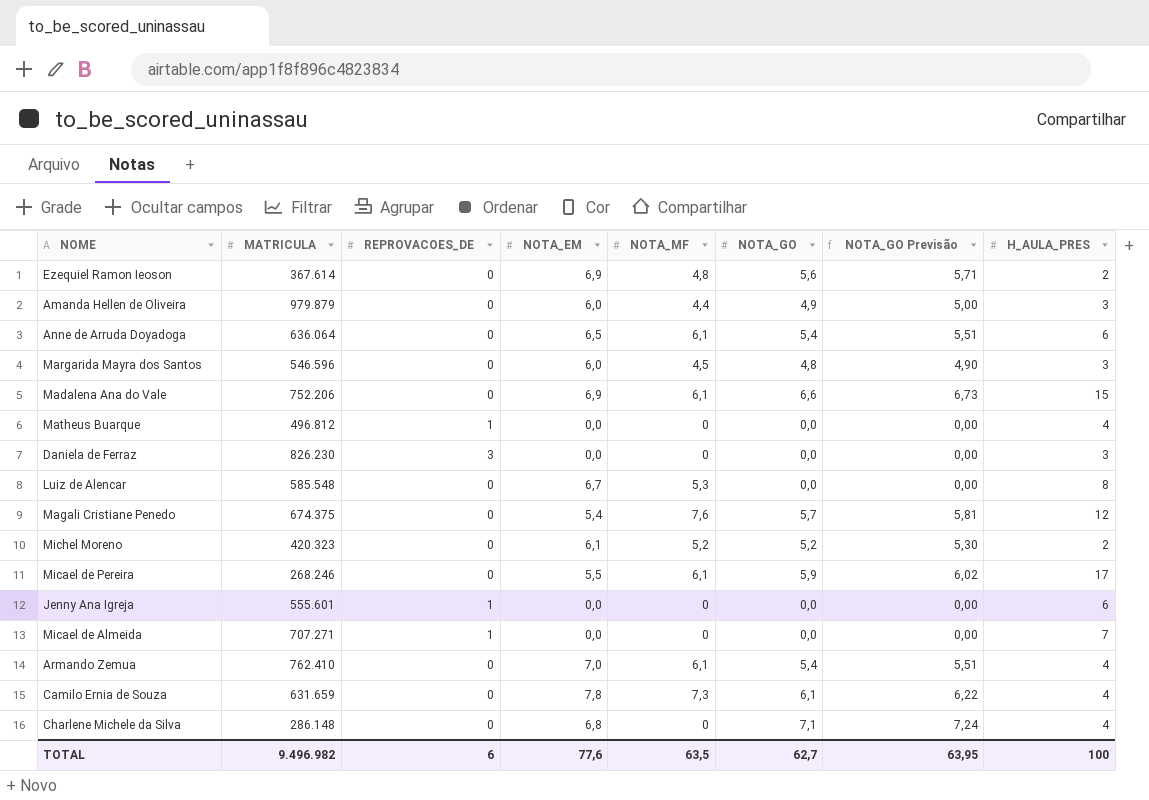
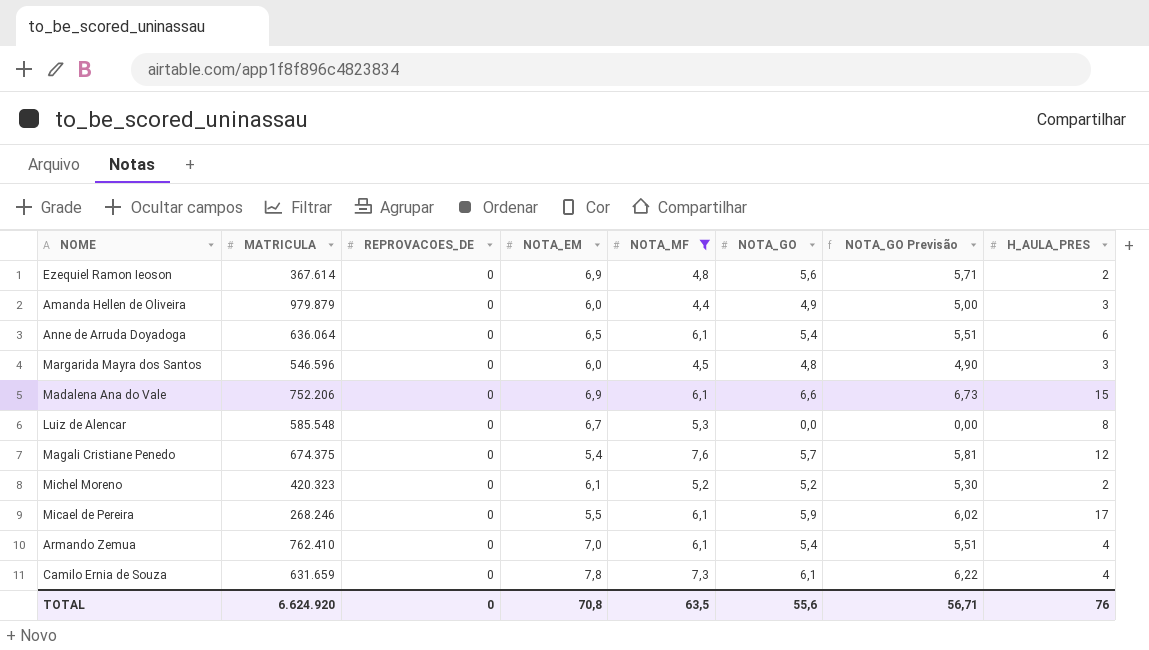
filter: none -> NOTA_MF != 0
TOTAL | MATRICULA: 9.496.982 -> 6.624.920
TOTAL | REPROVACOES_DE: 6 -> 0
TOTAL | NOTA_EM: 77,6 -> 70,8
TOTAL | NOTA_GO: 62,7 -> 55,6
TOTAL | NOTA_GO Previsão: 63,95 -> 56,71
TOTAL | H_AULA_PRES: 100 -> 76

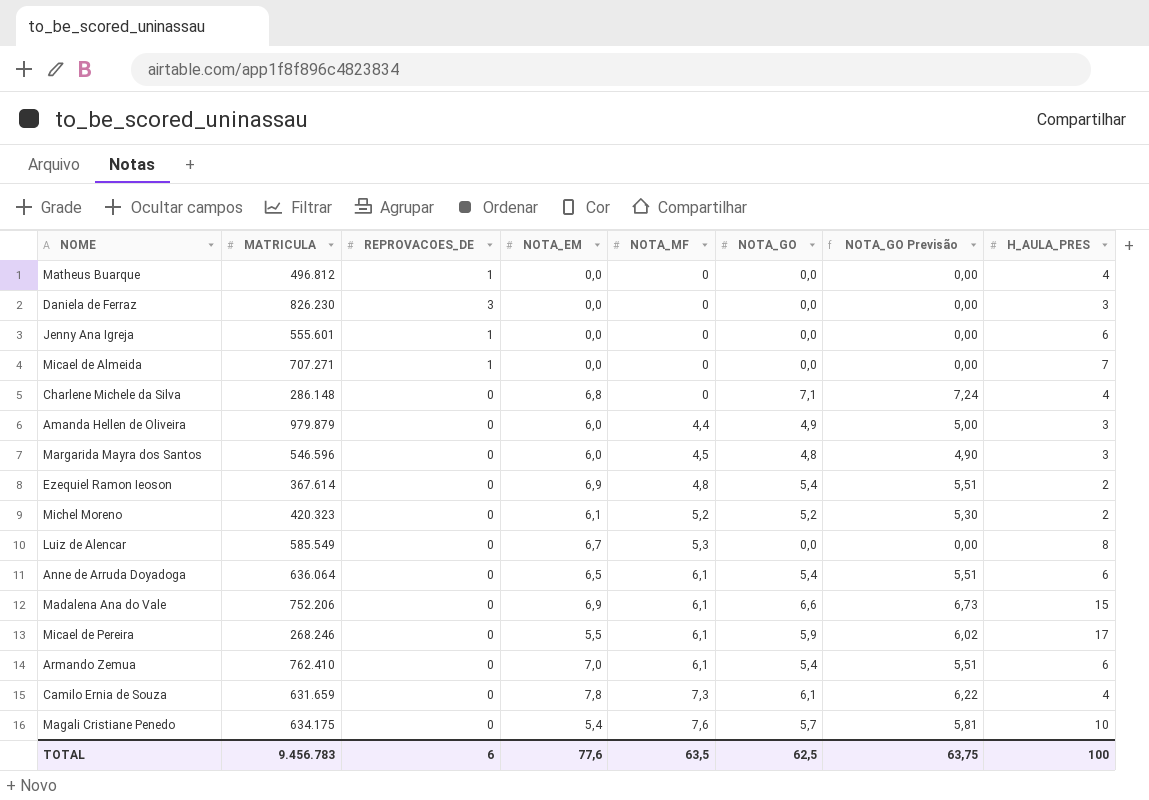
filter: NOTA_MF != 0 -> none
row order: none -> NOTA_MF ascending
Ezequiel Ramon Ieoson | NOTA_GO: 5,6 -> 5,4
Ezequiel Ramon Ieoson | NOTA_GO Previsão: 5,71 -> 5,51
Luiz de Alencar | MATRICULA: 585.548 -> 585.549
Armando Zemua | H_AULA_PRES: 4 -> 6
Magali Cristiane Penedo | MATRICULA: 674.375 -> 634.175
Magali Cristiane Penedo | H_AULA_PRES: 12 -> 10
TOTAL | MATRICULA: 6.624.920 -> 9.456.783
TOTAL | REPROVACOES_DE: 0 -> 6
TOTAL | NOTA_EM: 70,8 -> 77,6
TOTAL | NOTA_GO: 55,6 -> 62,5
TOTAL | NOTA_GO Previsão: 56,71 -> 63,75
TOTAL | H_AULA_PRES: 76 -> 100

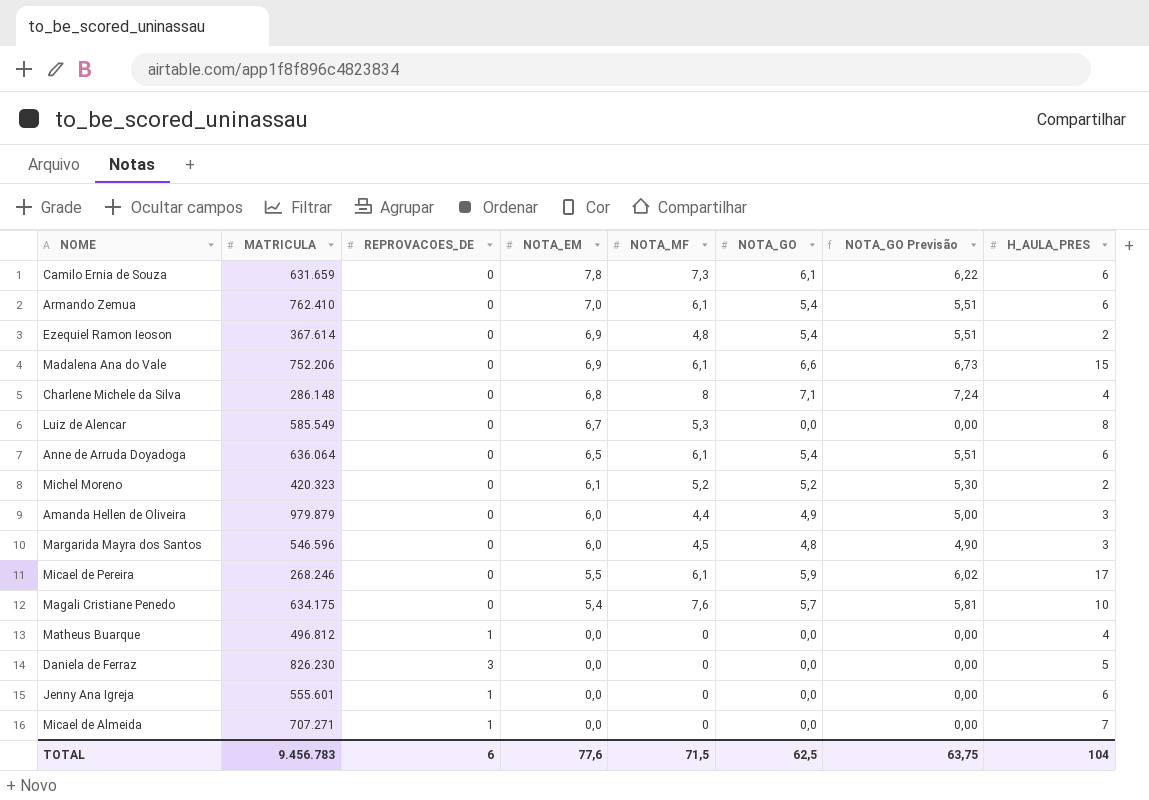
row order: NOTA_MF ascending -> NOTA_EM descending
Camilo Ernia de Souza | H_AULA_PRES: 4 -> 6
Charlene Michele da Silva | NOTA_MF: 0 -> 8
Daniela de Ferraz | H_AULA_PRES: 3 -> 5
TOTAL | NOTA_MF: 63,5 -> 71,5
TOTAL | H_AULA_PRES: 100 -> 104

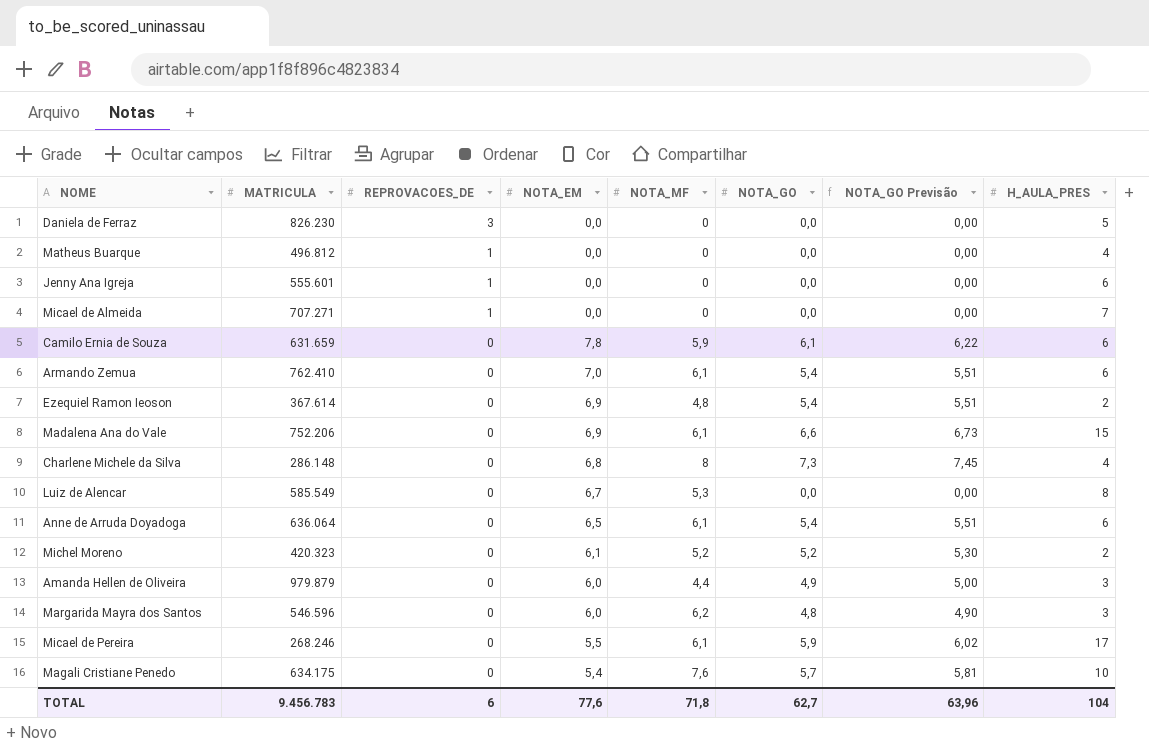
row order: NOTA_EM descending -> REPROVACOES_DE descending
Camilo Ernia de Souza | NOTA_MF: 7,3 -> 5,9
Charlene Michele da Silva | NOTA_GO: 7,1 -> 7,3
Charlene Michele da Silva | NOTA_GO Previsão: 7,24 -> 7,45
Margarida Mayra dos Santos | NOTA_MF: 4,5 -> 6,2
TOTAL | NOTA_MF: 71,5 -> 71,8
TOTAL | NOTA_GO: 62,5 -> 62,7
TOTAL | NOTA_GO Previsão: 63,75 -> 63,96

